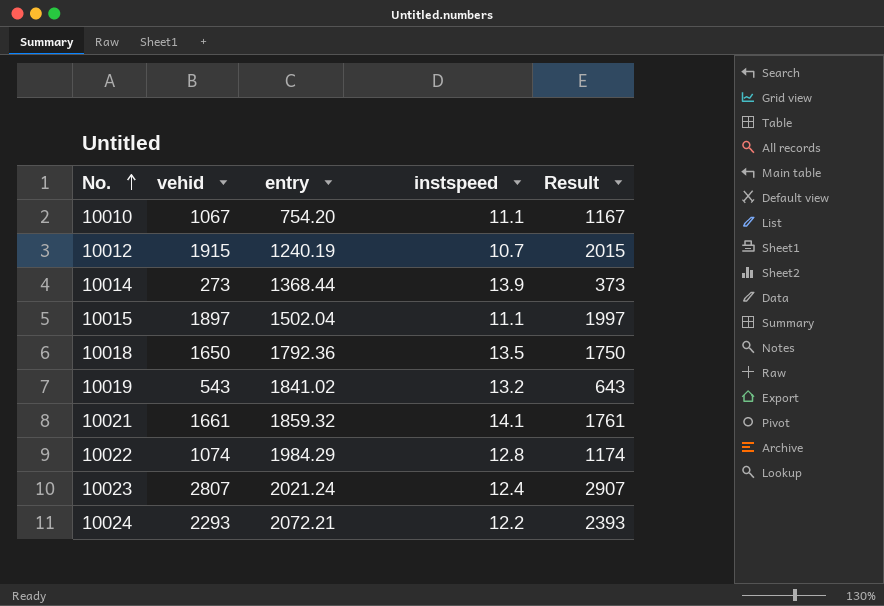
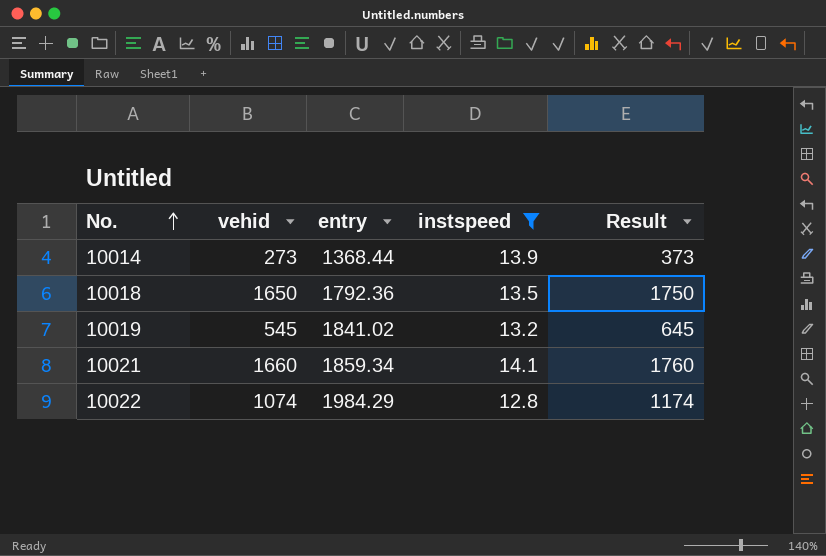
filter: none -> instspeed >= 12.8
10019 | vehid: 543 -> 545
10019 | Result: 643 -> 645
10021 | vehid: 1661 -> 1660
10021 | entry: 1859.32 -> 1859.34
10021 | Result: 1761 -> 1760

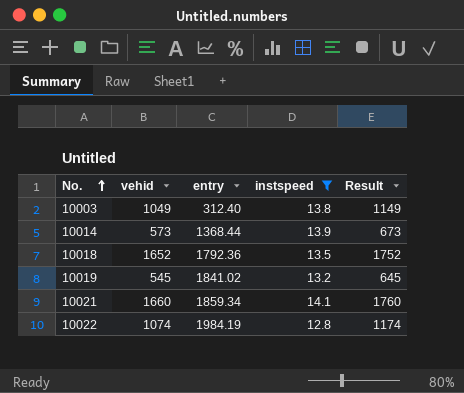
row 10003: none -> 1049 | 312.40 | 13.8 | 1149
10014 | vehid: 273 -> 573
10014 | Result: 373 -> 673
10018 | vehid: 1650 -> 1652
10018 | Result: 1750 -> 1752
10022 | entry: 1984.29 -> 1984.19

